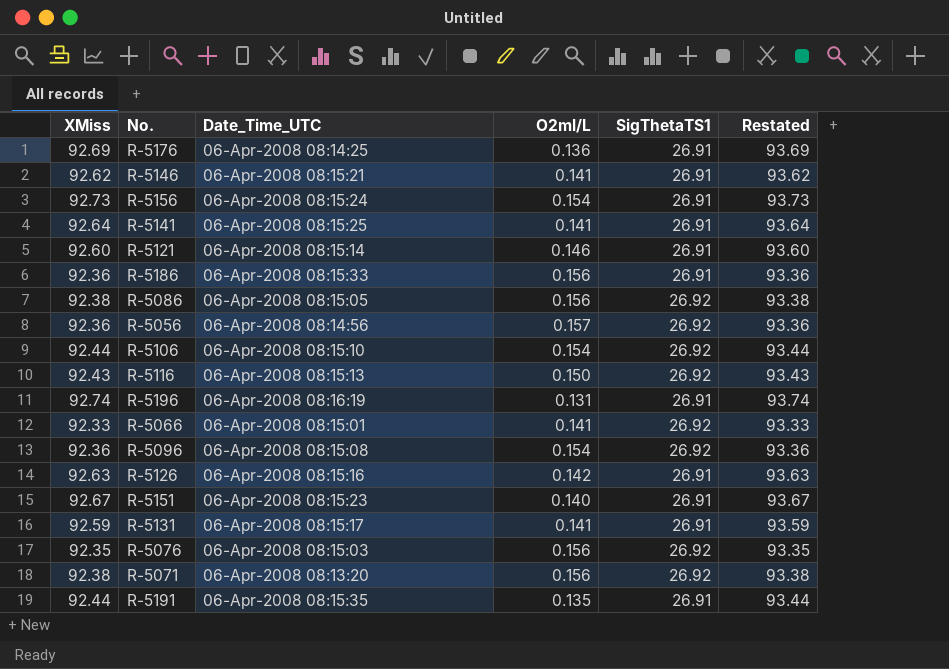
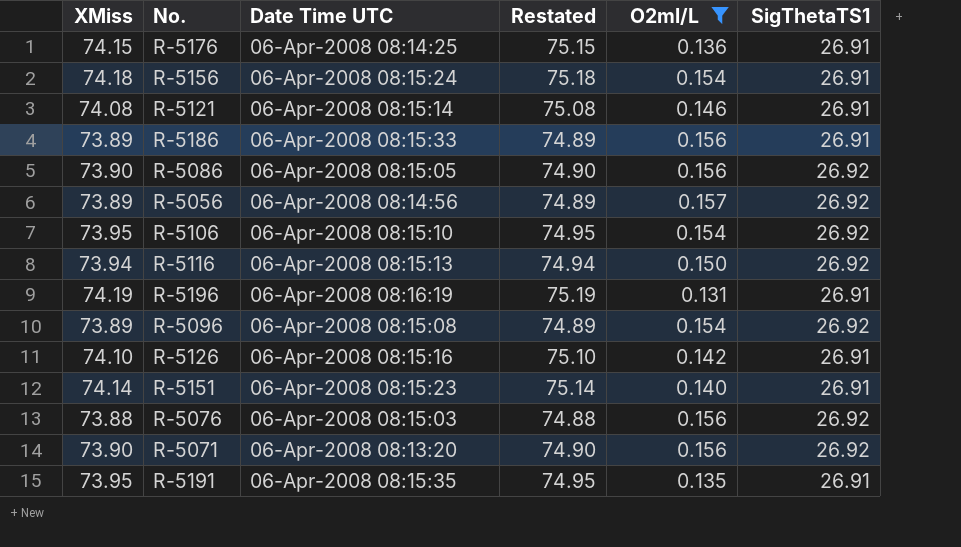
filter: none -> O2ml/L != 0.141
column name: Date_Time_UTC -> Date Time UTC
column Restated | position: 6 -> 4
R-5176 | XMiss: 92.69 -> 74.15
R-5176 | Restated: 93.69 -> 75.15
R-5156 | XMiss: 92.73 -> 74.18
R-5156 | Restated: 93.73 -> 75.18
R-5121 | XMiss: 92.60 -> 74.08
R-5121 | Restated: 93.60 -> 75.08
R-5186 | XMiss: 92.36 -> 73.89
R-5186 | Restated: 93.36 -> 74.89
R-5086 | XMiss: 92.38 -> 73.90
R-5086 | Restated: 93.38 -> 74.90
R-5056 | XMiss: 92.36 -> 73.89
R-5056 | Restated: 93.36 -> 74.89
R-5106 | XMiss: 92.44 -> 73.95
R-5106 | Restated: 93.44 -> 74.95
R-5116 | XMiss: 92.43 -> 73.94
R-5116 | Restated: 93.43 -> 74.94
R-5196 | XMiss: 92.74 -> 74.19
R-5196 | Restated: 93.74 -> 75.19
R-5096 | XMiss: 92.36 -> 73.89
R-5096 | Restated: 93.36 -> 74.89
R-5126 | XMiss: 92.63 -> 74.10
R-5126 | Restated: 93.63 -> 75.10
R-5151 | XMiss: 92.67 -> 74.14
R-5151 | Restated: 93.67 -> 75.14
R-5076 | XMiss: 92.35 -> 73.88
R-5076 | Restated: 93.35 -> 74.88
R-5071 | XMiss: 92.38 -> 73.90
R-5071 | Restated: 93.38 -> 74.90
R-5191 | XMiss: 92.44 -> 73.95
R-5191 | Restated: 93.44 -> 74.95

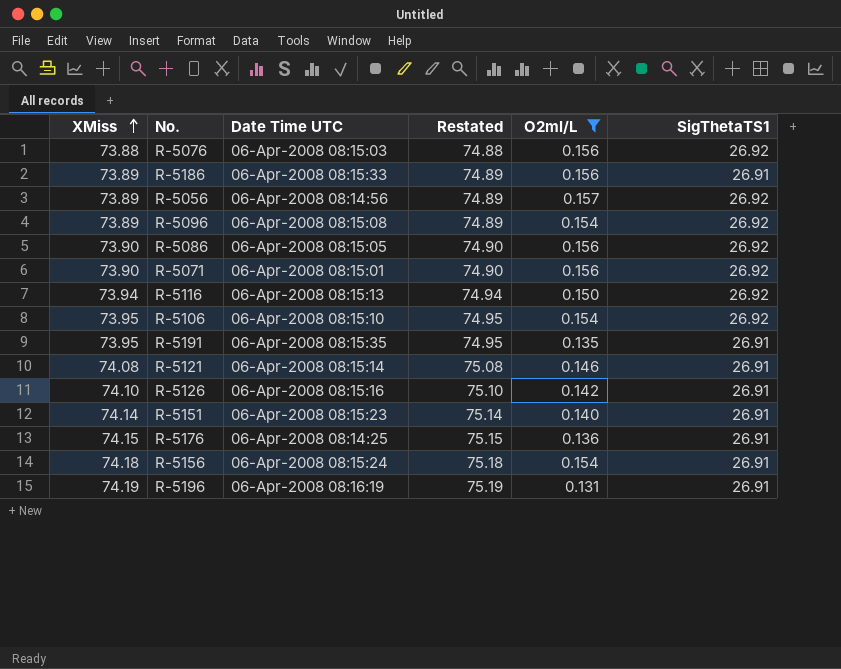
row order: none -> XMiss ascending
R-5071 | Date Time UTC: 06-Apr-2008 08:13:20 -> 06-Apr-2008 08:15:01

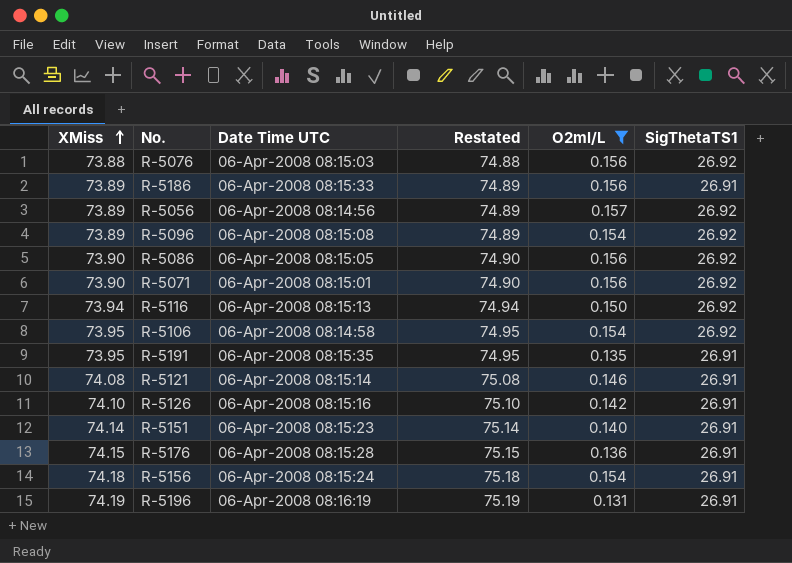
R-5106 | Date Time UTC: 06-Apr-2008 08:15:10 -> 06-Apr-2008 08:14:58
R-5176 | Date Time UTC: 06-Apr-2008 08:14:25 -> 06-Apr-2008 08:15:28

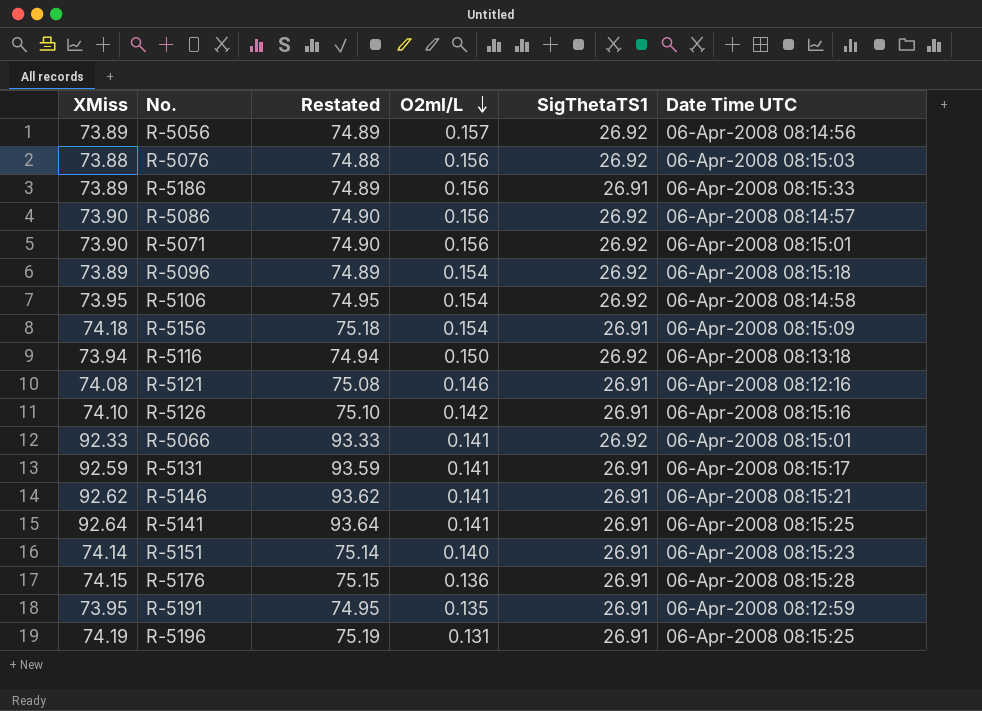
filter: O2ml/L != 0.141 -> none
row order: XMiss ascending -> O2ml/L descending
column Date Time UTC | position: 3 -> 6
R-5086 | Date Time UTC: 06-Apr-2008 08:15:05 -> 06-Apr-2008 08:14:57
R-5096 | Date Time UTC: 06-Apr-2008 08:15:08 -> 06-Apr-2008 08:15:18
R-5156 | Date Time UTC: 06-Apr-2008 08:15:24 -> 06-Apr-2008 08:15:09
R-5116 | Date Time UTC: 06-Apr-2008 08:15:13 -> 06-Apr-2008 08:13:18
R-5121 | Date Time UTC: 06-Apr-2008 08:15:14 -> 06-Apr-2008 08:12:16
R-5191 | Date Time UTC: 06-Apr-2008 08:15:35 -> 06-Apr-2008 08:12:59
R-5196 | Date Time UTC: 06-Apr-2008 08:16:19 -> 06-Apr-2008 08:15:25

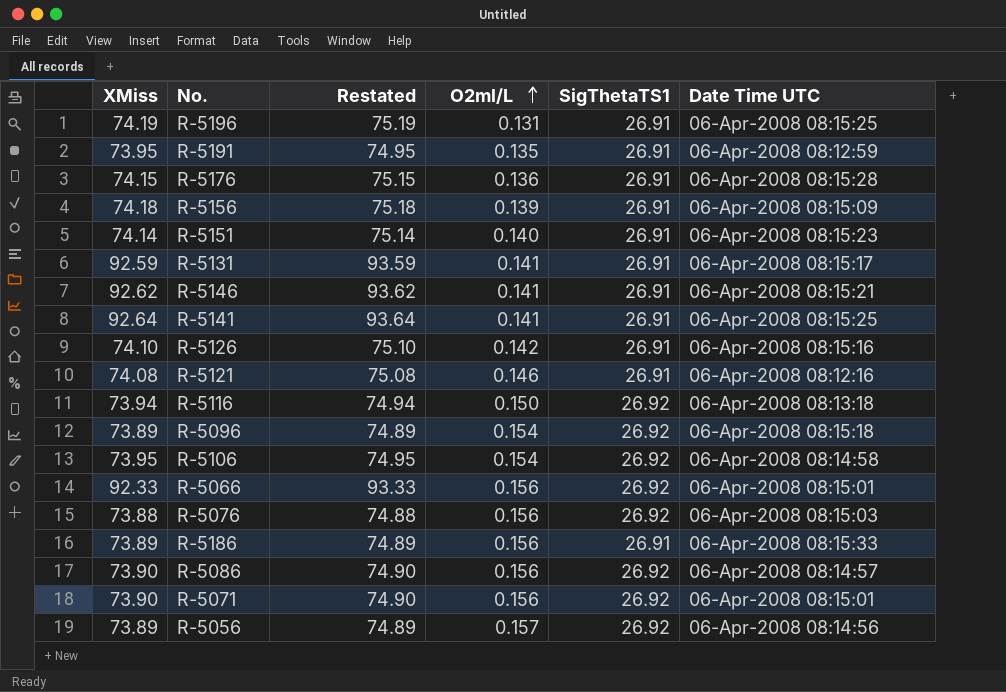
row order: O2ml/L descending -> O2ml/L ascending
R-5156 | O2ml/L: 0.154 -> 0.139
R-5066 | O2ml/L: 0.141 -> 0.156

